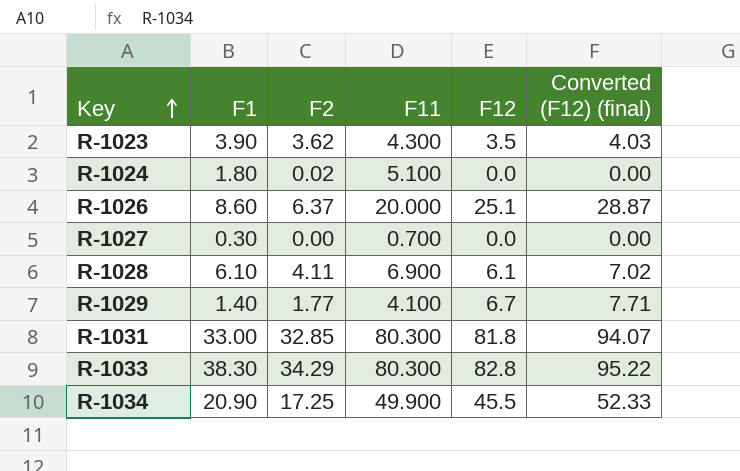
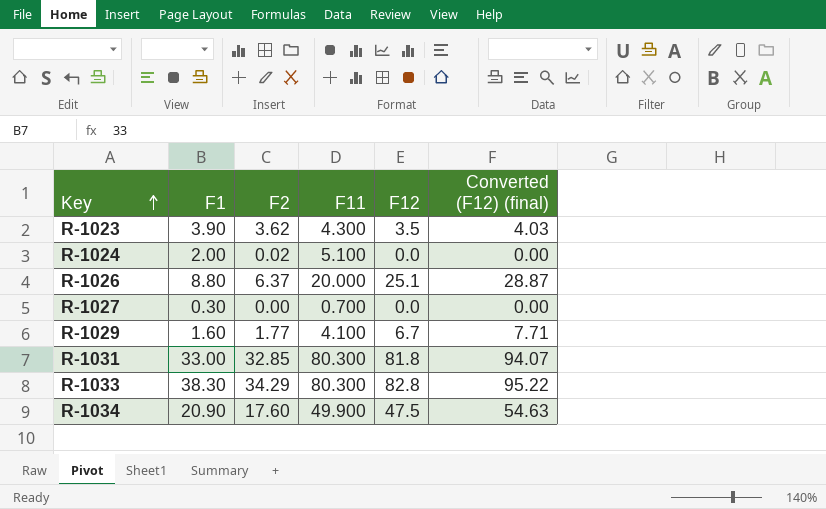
row R-1028: 6.10 | 4.11 | 6.900 | 6.1 | 7.02 -> none
R-1024 | F1: 1.80 -> 2.00
R-1026 | F1: 8.60 -> 8.80
R-1029 | F1: 1.40 -> 1.60
R-1034 | F2: 17.25 -> 17.60
R-1034 | F12: 45.5 -> 47.5
R-1034 | Converted (F12) (final): 52.33 -> 54.63

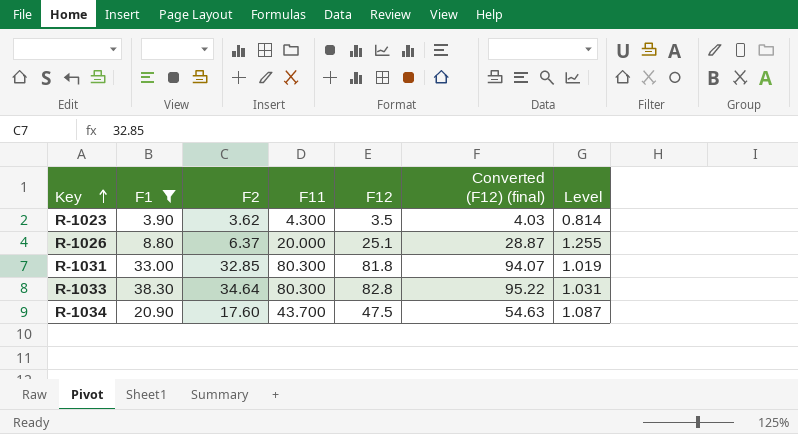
filter: none -> F1 >= 3.90
column Level | formula: none -> [F12] / [F11]
R-1033 | F2: 34.29 -> 34.64
R-1034 | F11: 49.900 -> 43.700

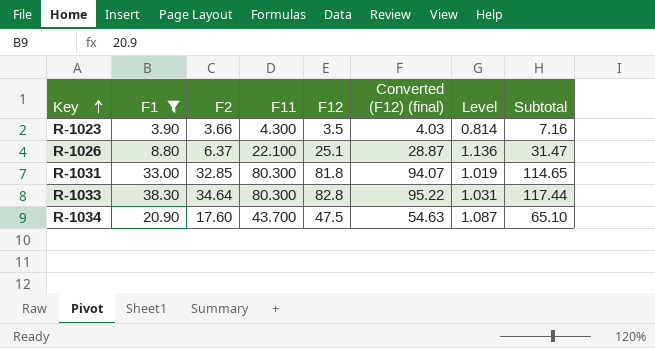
column Subtotal | formula: none -> [F2] + [F12]
R-1023 | F2: 3.62 -> 3.66
R-1026 | F11: 20.000 -> 22.100
R-1026 | Level: 1.255 -> 1.136

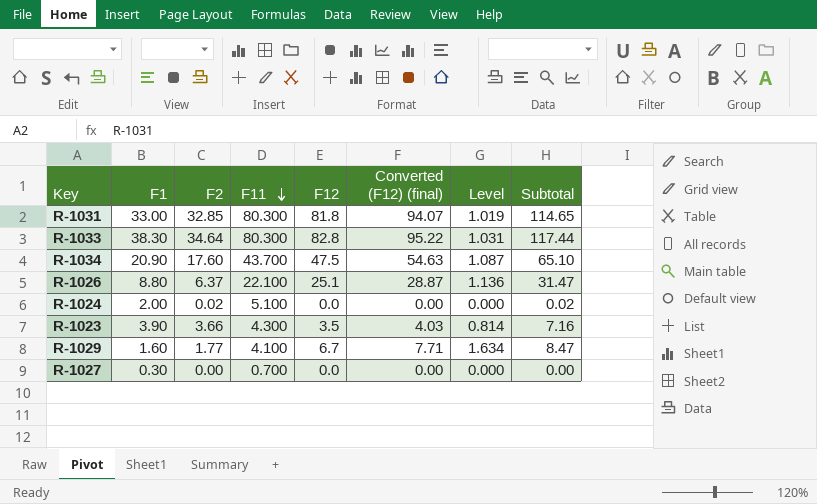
filter: F1 >= 3.90 -> none
row order: Key ascending -> F11 descending

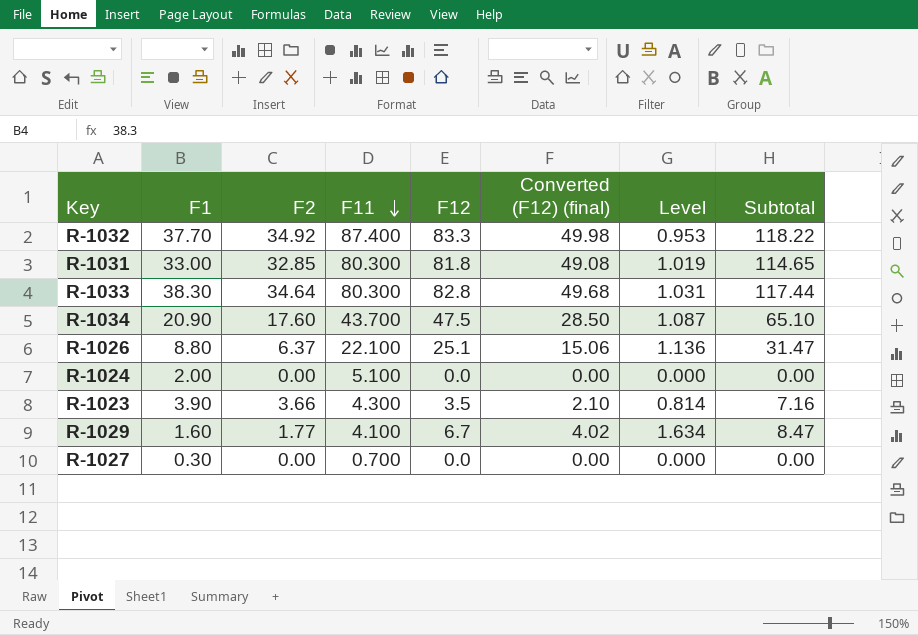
column Converted (F12) (final) | formula: [F12] * 1.15 -> [F12] * 0.6
row R-1032: none -> 37.70 | 34.92 | 87.400 | 83.3 | 49.98 | 0.953 | 118.22
R-1024 | F2: 0.02 -> 0.00
R-1024 | Subtotal: 0.02 -> 0.00

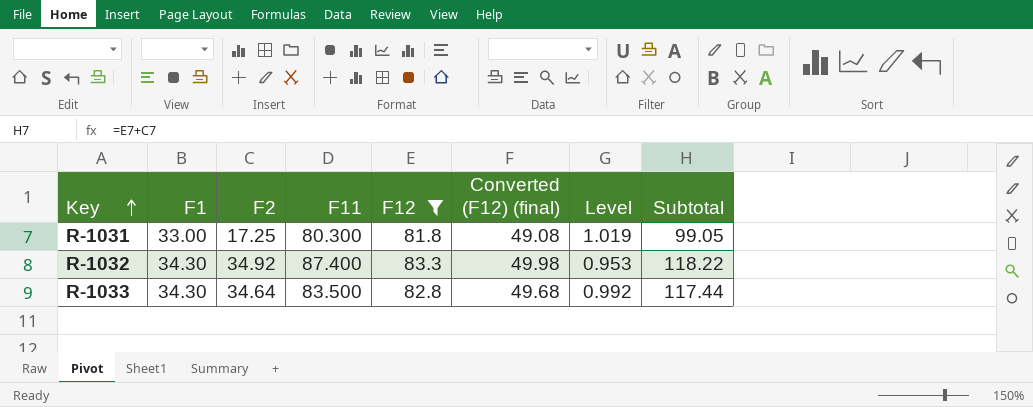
filter: none -> F12 >= 81.8
row order: F11 descending -> Key ascending
R-1031 | F2: 32.85 -> 17.25
R-1031 | Subtotal: 114.65 -> 99.05
R-1032 | F1: 37.70 -> 34.30
R-1033 | F1: 38.30 -> 34.30
R-1033 | F11: 80.300 -> 83.500
R-1033 | Level: 1.031 -> 0.992

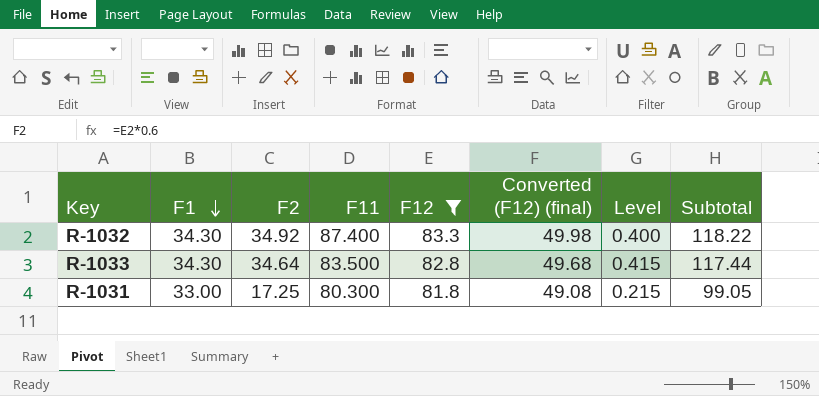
row order: Key ascending -> F1 descending
column Level | formula: [F12] / [F11] -> [F2] / [F11]

